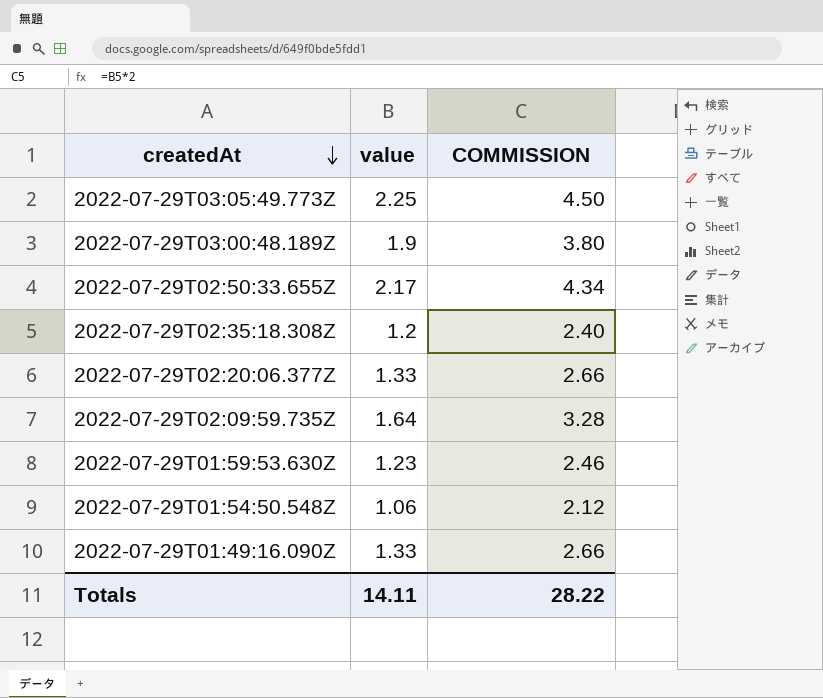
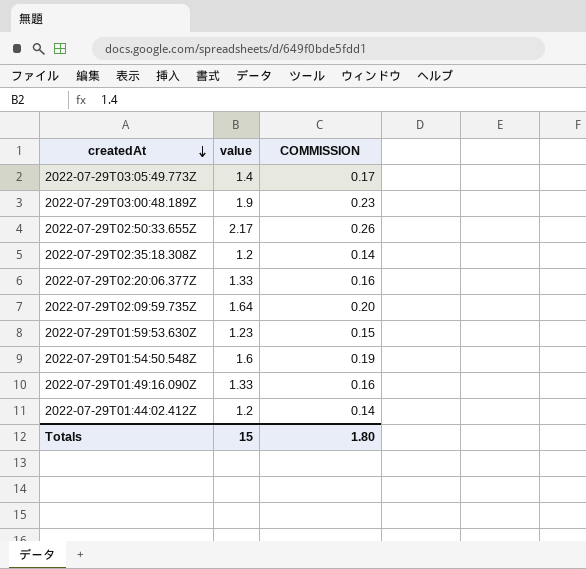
column COMMISSION | formula: [value] * 2 -> [value] * 0.12
2022-07-29T03:05:49.773Z | value: 2.25 -> 1.4
2022-07-29T01:54:50.548Z | value: 1.06 -> 1.6
row 2022-07-29T01:44:02.412Z: none -> 1.2 | 0.14
Totals | value: 14.11 -> 15
Totals | COMMISSION: 28.22 -> 1.80

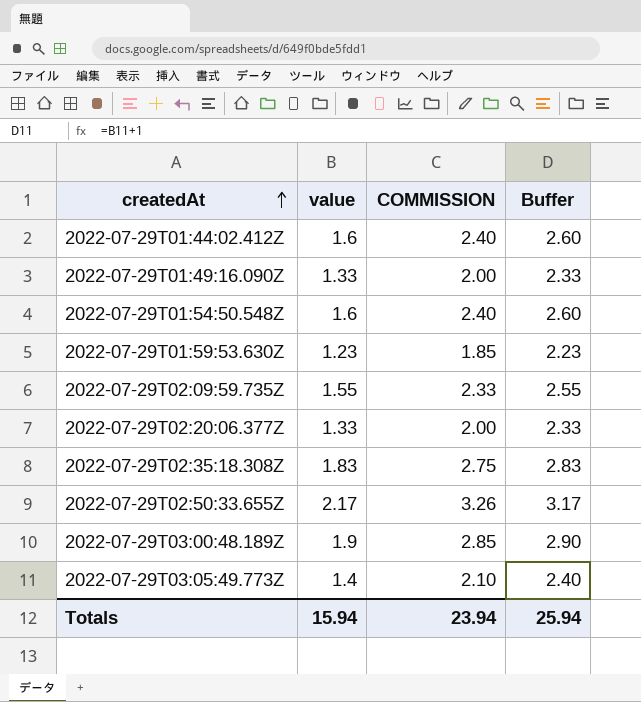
row order: createdAt descending -> createdAt ascending
column COMMISSION | formula: [value] * 0.12 -> [value] * 1.5
column Buffer | formula: none -> [value] + 1
2022-07-29T01:44:02.412Z | value: 1.2 -> 1.6
2022-07-29T02:09:59.735Z | value: 1.64 -> 1.55
2022-07-29T02:35:18.308Z | value: 1.2 -> 1.83
Totals | value: 15 -> 15.94
Totals | COMMISSION: 1.80 -> 23.94

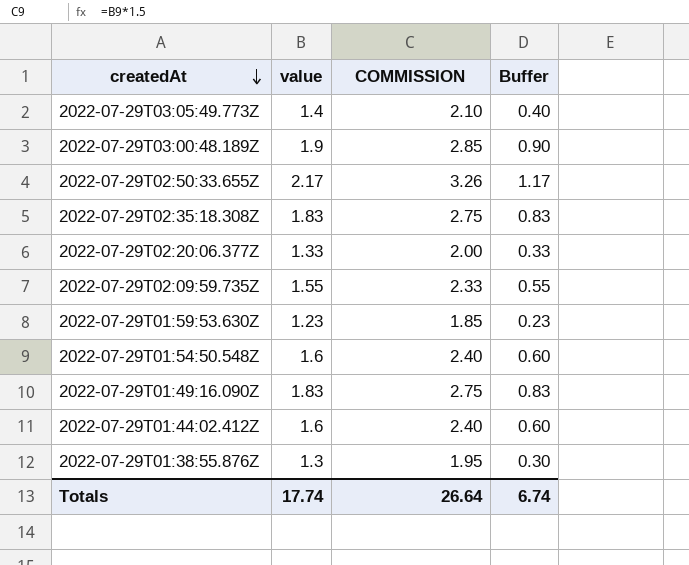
row order: createdAt ascending -> createdAt descending
column Buffer | formula: [value] + 1 -> [value] - 1
2022-07-29T01:49:16.090Z | value: 1.33 -> 1.83
2022-07-29T01:49:16.090Z | COMMISSION: 2.00 -> 2.75
row 2022-07-29T01:38:55.876Z: none -> 1.3 | 1.95 | 0.30
Totals | value: 15.94 -> 17.74
Totals | COMMISSION: 23.94 -> 26.64
Totals | Buffer: 25.94 -> 6.74

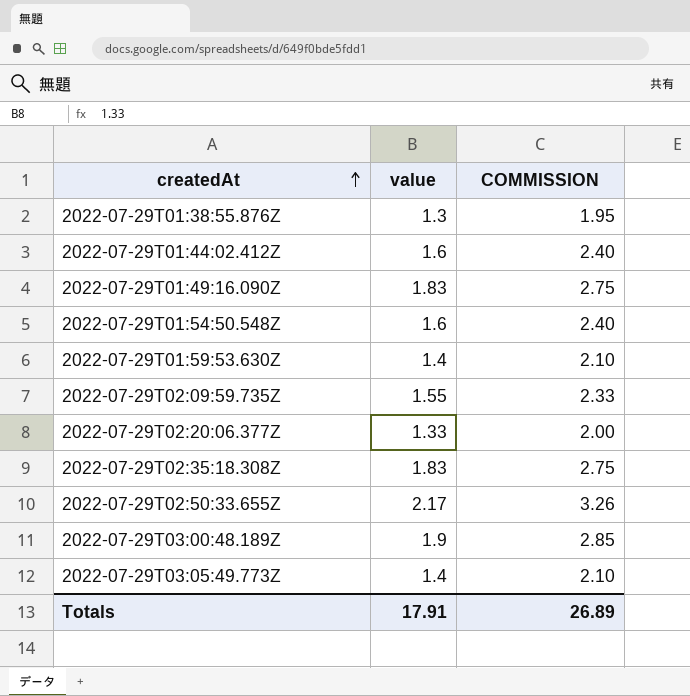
row order: createdAt descending -> createdAt ascending
column Buffer | formula: [value] - 1 -> none
2022-07-29T01:59:53.630Z | value: 1.23 -> 1.4
2022-07-29T01:59:53.630Z | COMMISSION: 1.85 -> 2.10
Totals | value: 17.74 -> 17.91
Totals | COMMISSION: 26.64 -> 26.89

